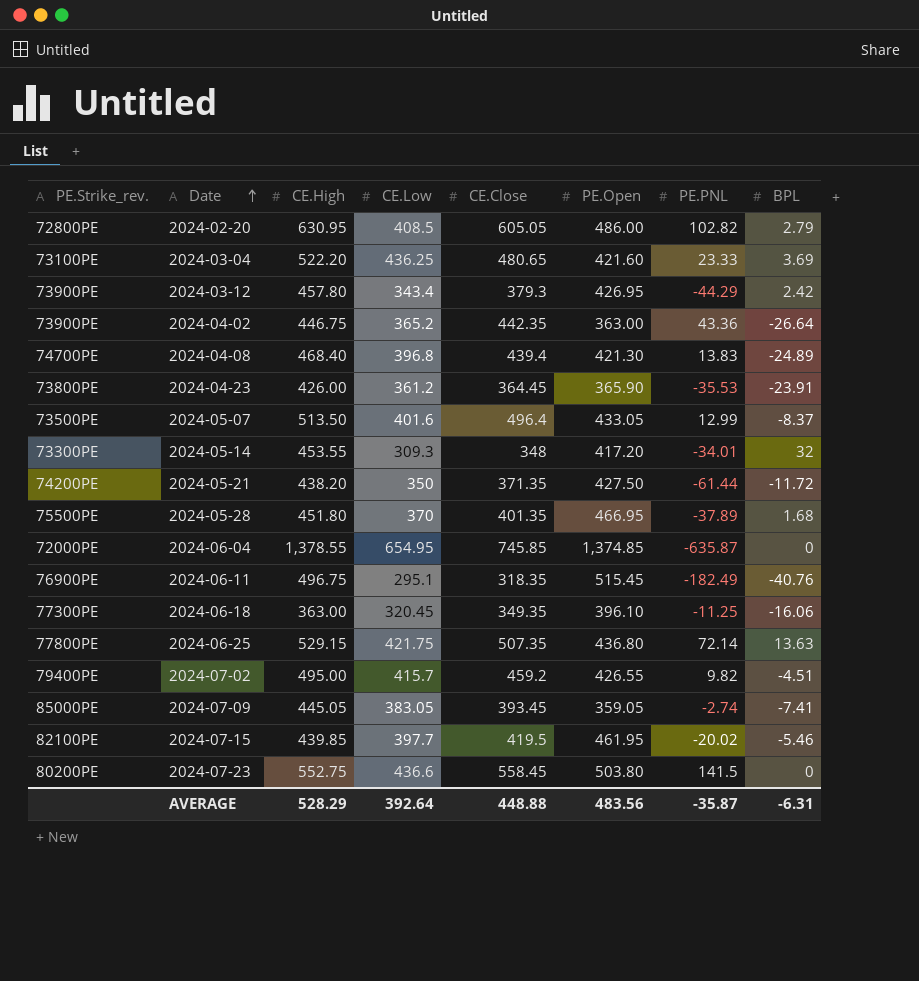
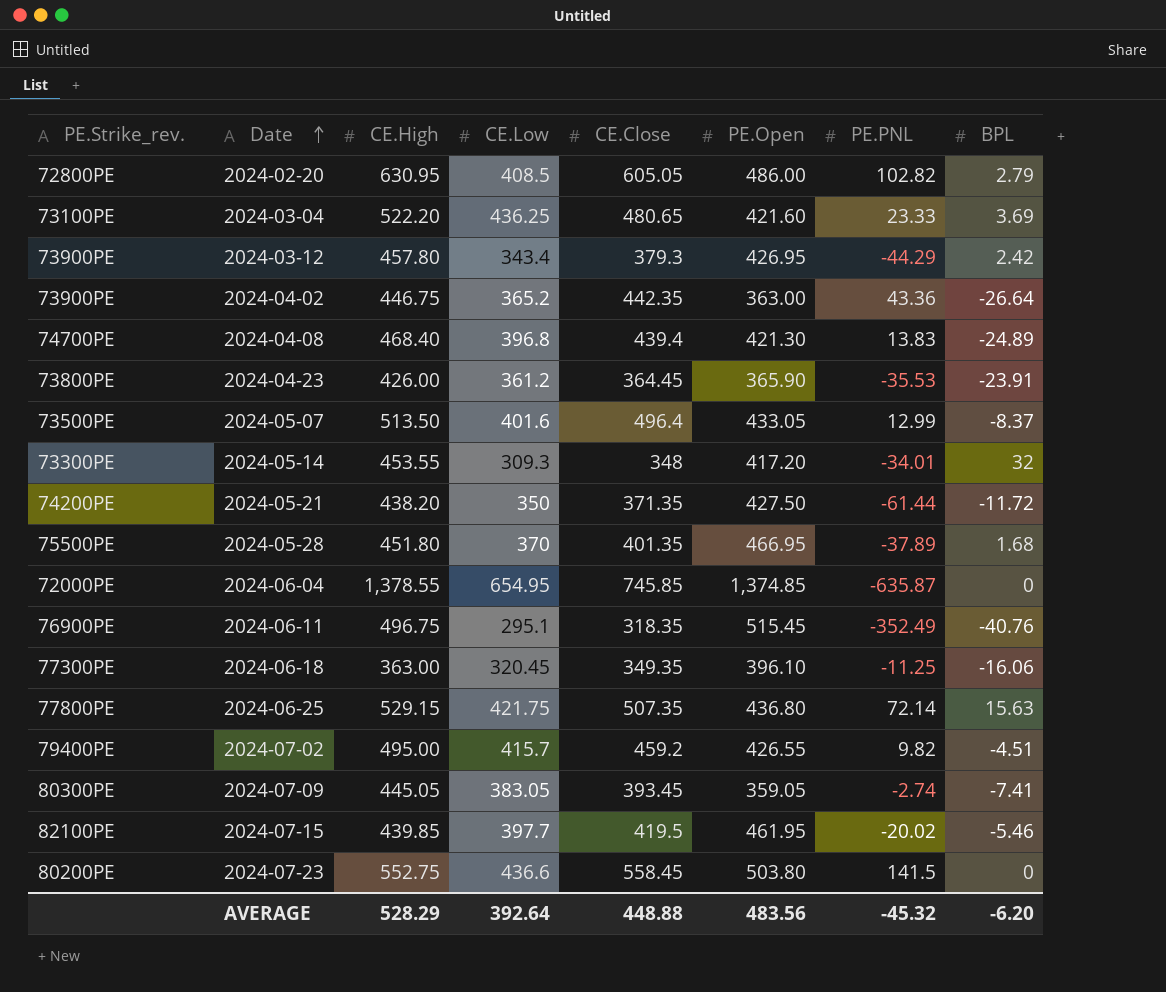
2024-06-11 | PE.PNL: -182.49 -> -352.49
2024-06-25 | BPL: 13.63 -> 15.63
2024-07-09 | PE.Strike_rev.: 85000PE -> 80300PE
AVERAGE | PE.PNL: -35.87 -> -45.32
AVERAGE | BPL: -6.31 -> -6.20

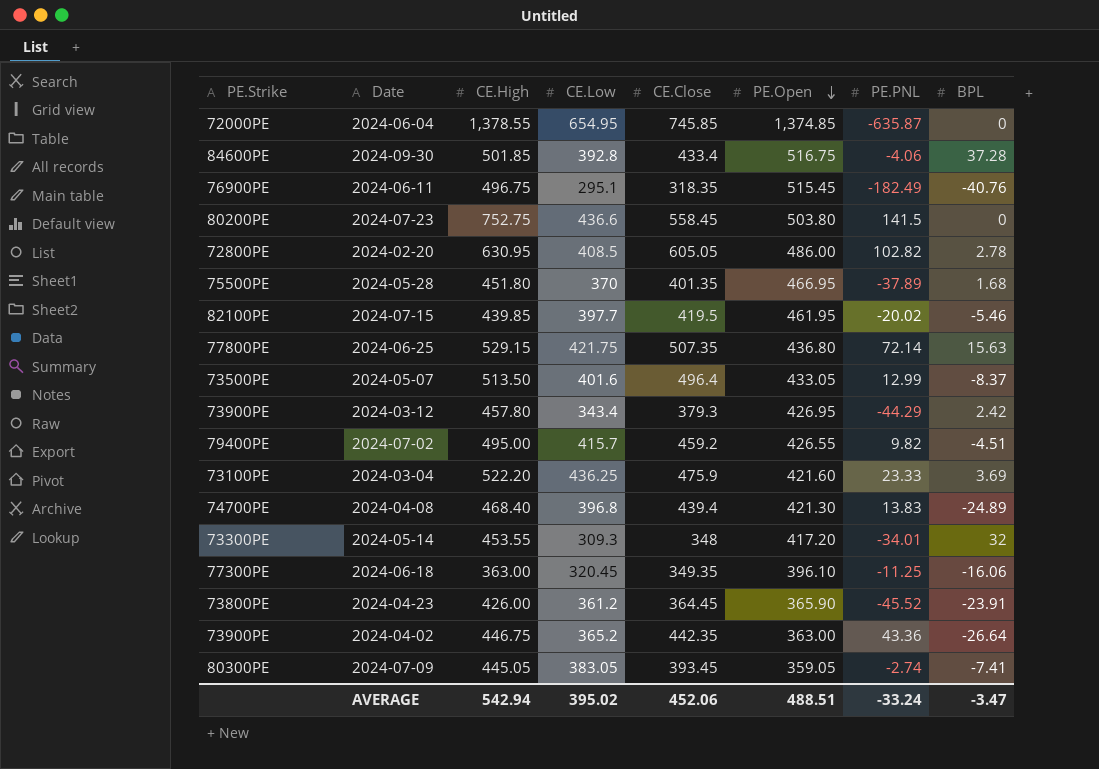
row order: Date ascending -> PE.Open descending
column name: PE.Strike_rev. -> PE.Strike
row 2024-05-21: 74200PE | 438.20 | 350 | 371.35 | 427.50 | -61.44 | -11.72 -> none
row 2024-09-30: none -> 84600PE | 501.85 | 392.8 | 433.4 | 516.75 | -4.06 | 37.28
2024-06-11 | PE.PNL: -352.49 -> -182.49
2024-07-23 | CE.High: 552.75 -> 752.75
2024-02-20 | BPL: 2.79 -> 2.78
2024-03-04 | CE.Close: 480.65 -> 475.9
2024-04-23 | PE.PNL: -35.53 -> -45.52
AVERAGE | CE.High: 528.29 -> 542.94
AVERAGE | CE.Low: 392.64 -> 395.02
AVERAGE | CE.Close: 448.88 -> 452.06
AVERAGE | PE.Open: 483.56 -> 488.51
AVERAGE | PE.PNL: -45.32 -> -33.24
AVERAGE | BPL: -6.20 -> -3.47

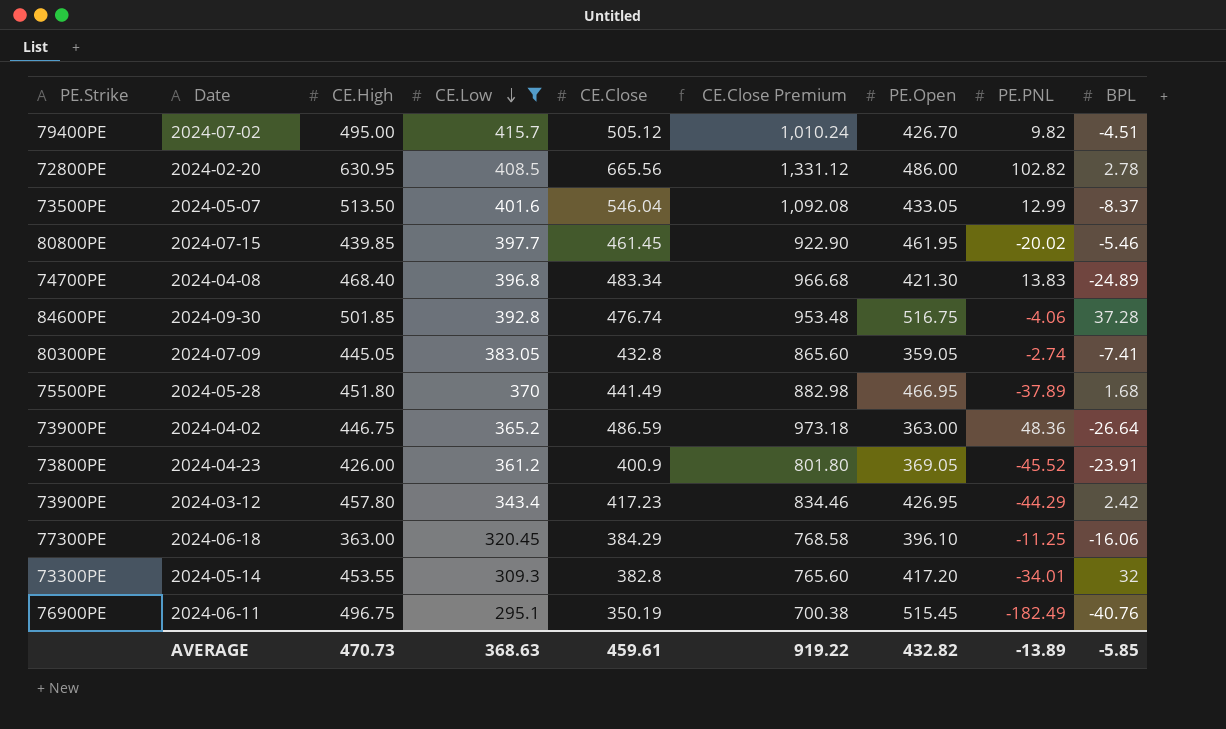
filter: none -> CE.Low <= 415.7
row order: PE.Open descending -> CE.Low descending
column CE.Close Premium | formula: none -> [CE.Close] * 2
2024-07-02 | CE.Close: 459.2 -> 505.12
2024-07-02 | PE.Open: 426.55 -> 426.70
2024-02-20 | CE.Close: 605.05 -> 665.56
2024-05-07 | CE.Close: 496.4 -> 546.04
2024-07-15 | PE.Strike: 82100PE -> 80800PE
2024-07-15 | CE.Close: 419.5 -> 461.45
2024-04-08 | CE.Close: 439.4 -> 483.34
2024-09-30 | CE.Close: 433.4 -> 476.74
2024-07-09 | CE.Close: 393.45 -> 432.8
2024-05-28 | CE.Close: 401.35 -> 441.49
2024-04-02 | CE.Close: 442.35 -> 486.59
2024-04-02 | PE.PNL: 43.36 -> 48.36
2024-04-23 | CE.Close: 364.45 -> 400.9
2024-04-23 | PE.Open: 365.90 -> 369.05
2024-03-12 | CE.Close: 379.3 -> 417.23
2024-06-18 | CE.Close: 349.35 -> 384.29
2024-05-14 | CE.Close: 348 -> 382.8
2024-06-11 | CE.Close: 318.35 -> 350.19
AVERAGE | CE.High: 542.94 -> 470.73
AVERAGE | CE.Low: 395.02 -> 368.63
AVERAGE | CE.Close: 452.06 -> 459.61
AVERAGE | PE.Open: 488.51 -> 432.82
AVERAGE | PE.PNL: -33.24 -> -13.89
AVERAGE | BPL: -3.47 -> -5.85

